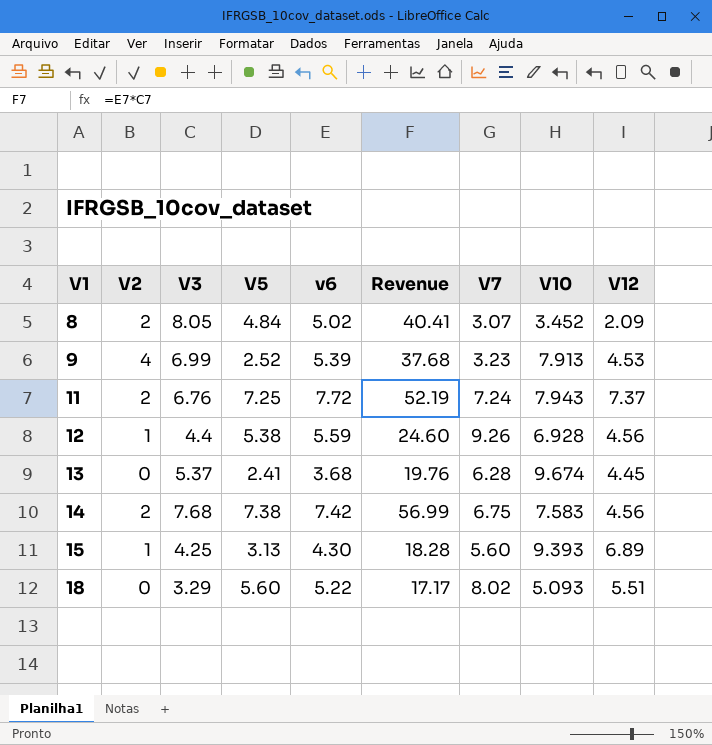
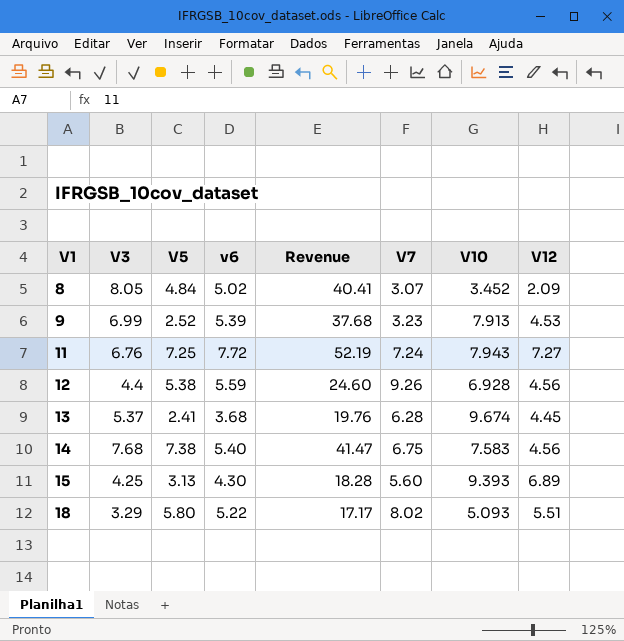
column V2 | position: 2 -> none
11 | V12: 7.37 -> 7.27
14 | v6: 7.42 -> 5.40
14 | Revenue: 56.99 -> 41.47
18 | V5: 5.60 -> 5.80

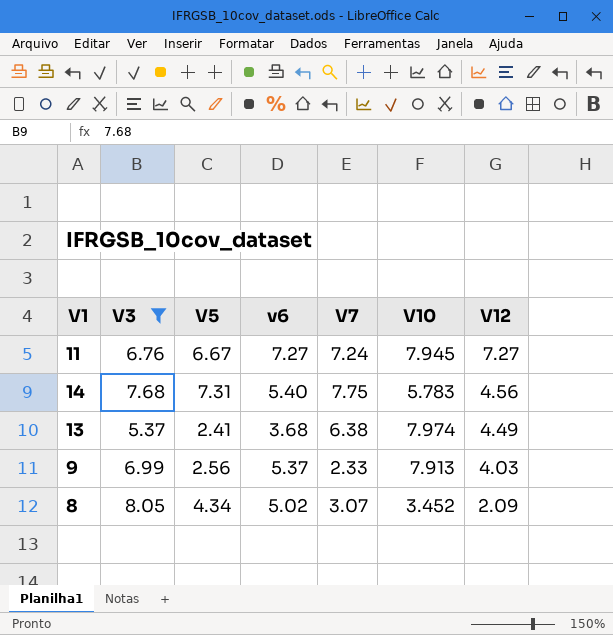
filter: none -> V3 >= 5.37
row order: V1 ascending -> V12 descending
column Revenue | formula: [V3] * [v6] -> none
11 | V5: 7.25 -> 6.67
11 | v6: 7.72 -> 7.27
11 | V10: 7.943 -> 7.945
14 | V5: 7.38 -> 7.31
14 | V7: 6.75 -> 7.75
14 | V10: 7.583 -> 5.783
13 | V7: 6.28 -> 6.38
13 | V10: 9.674 -> 7.974
13 | V12: 4.45 -> 4.49
9 | V5: 2.52 -> 2.56
9 | v6: 5.39 -> 5.37
9 | V7: 3.23 -> 2.33
9 | V12: 4.53 -> 4.03
8 | V5: 4.84 -> 4.34

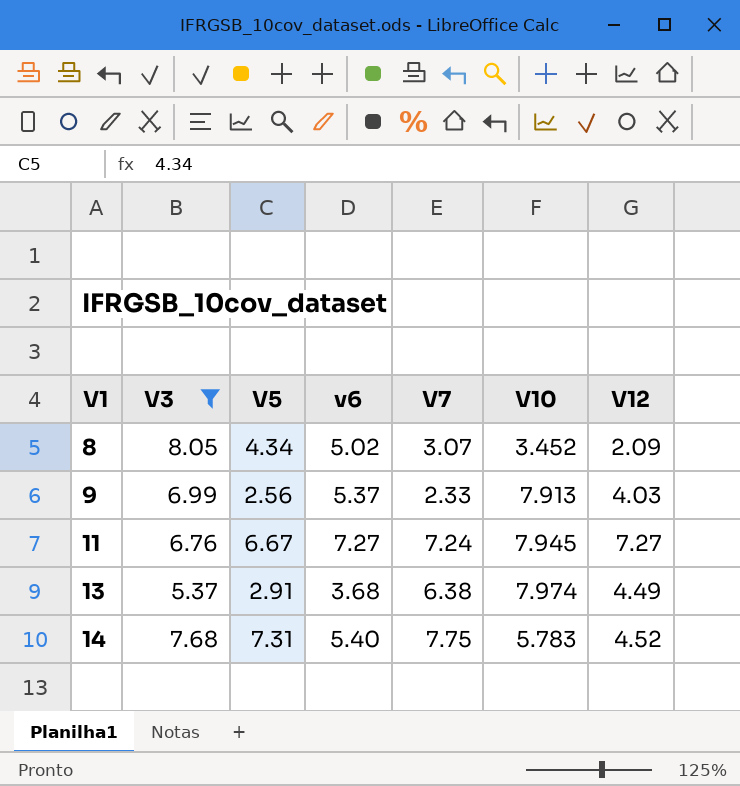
row order: V12 descending -> V1 ascending
13 | V5: 2.41 -> 2.91
14 | V12: 4.56 -> 4.52

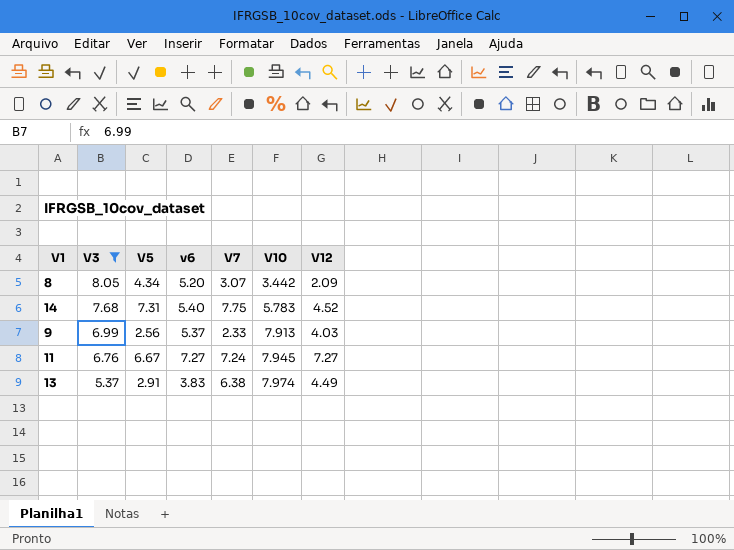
row order: V1 ascending -> V3 descending
8 | v6: 5.02 -> 5.20
8 | V10: 3.452 -> 3.442
13 | v6: 3.68 -> 3.83

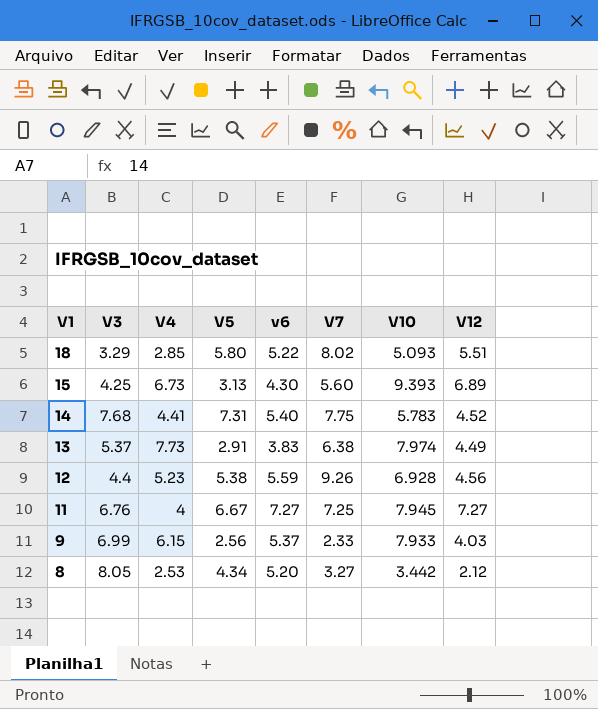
filter: V3 >= 5.37 -> none
row order: V3 descending -> V1 descending
column V4 | position: none -> 3
11 | V7: 7.24 -> 7.25
9 | V10: 7.913 -> 7.933
8 | V7: 3.07 -> 3.27
8 | V12: 2.09 -> 2.12

